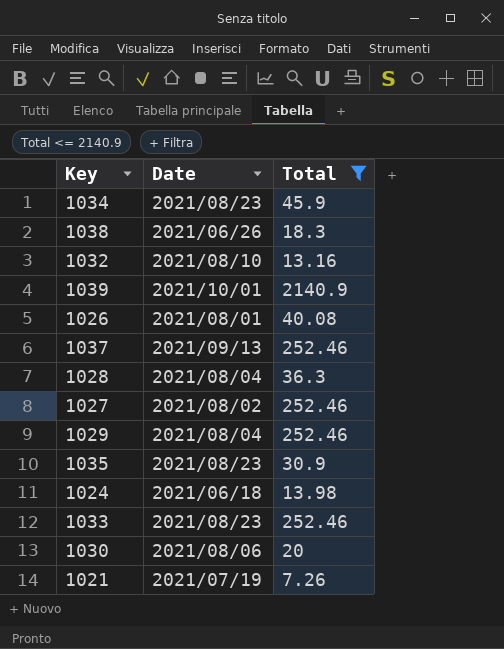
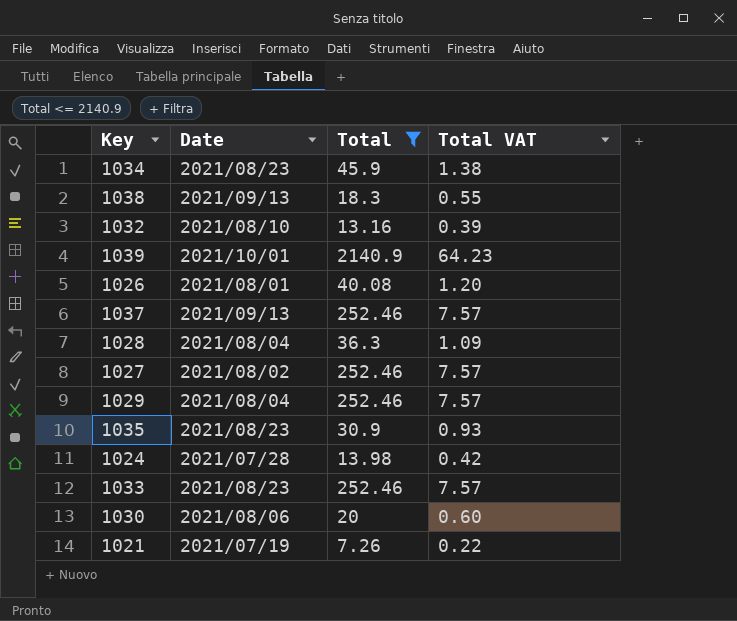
column Total VAT | formula: none -> [Total] * 0.03
1038 | Date: 2021/06/26 -> 2021/09/13
1024 | Date: 2021/06/18 -> 2021/07/28

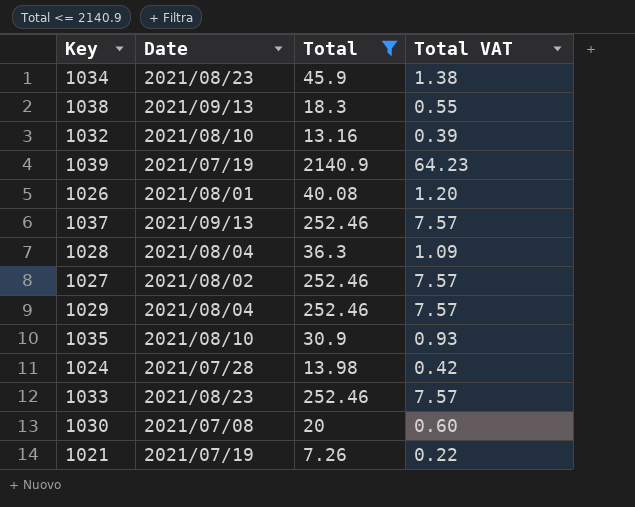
1039 | Date: 2021/10/01 -> 2021/07/19
1035 | Date: 2021/08/23 -> 2021/08/10
1030 | Date: 2021/08/06 -> 2021/07/08

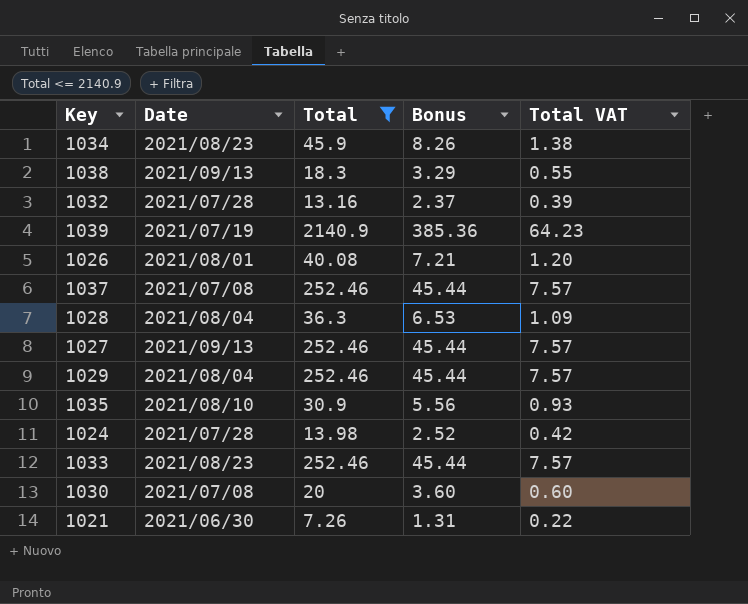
column Bonus | formula: none -> [Total] * 0.18
1032 | Date: 2021/08/10 -> 2021/07/28
1037 | Date: 2021/09/13 -> 2021/07/08
1027 | Date: 2021/08/02 -> 2021/09/13
1021 | Date: 2021/07/19 -> 2021/06/30

